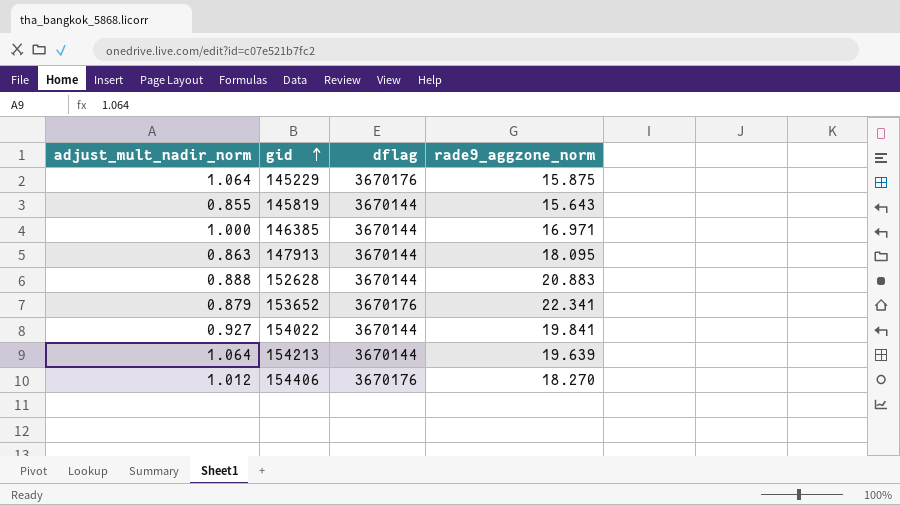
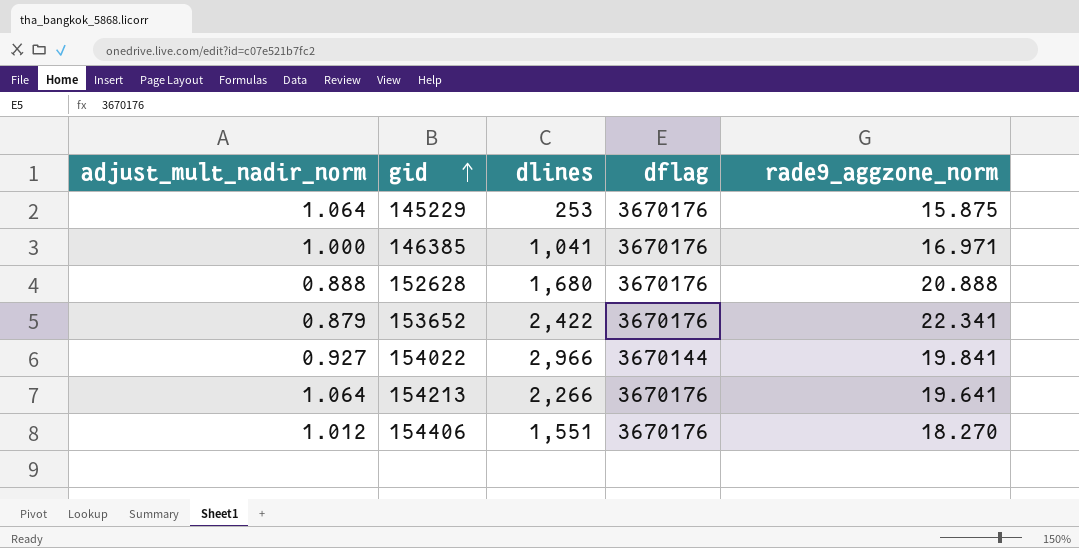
column dlines | position: none -> 3
row 145819: 0.855 | 3670144 | 15.643 -> none
row 147913: 0.863 | 3670144 | 18.095 -> none
146385 | dflag: 3670144 -> 3670176
152628 | dflag: 3670144 -> 3670176
152628 | rade9_aggzone_norm: 20.883 -> 20.888
154213 | dflag: 3670144 -> 3670176
154213 | rade9_aggzone_norm: 19.639 -> 19.641

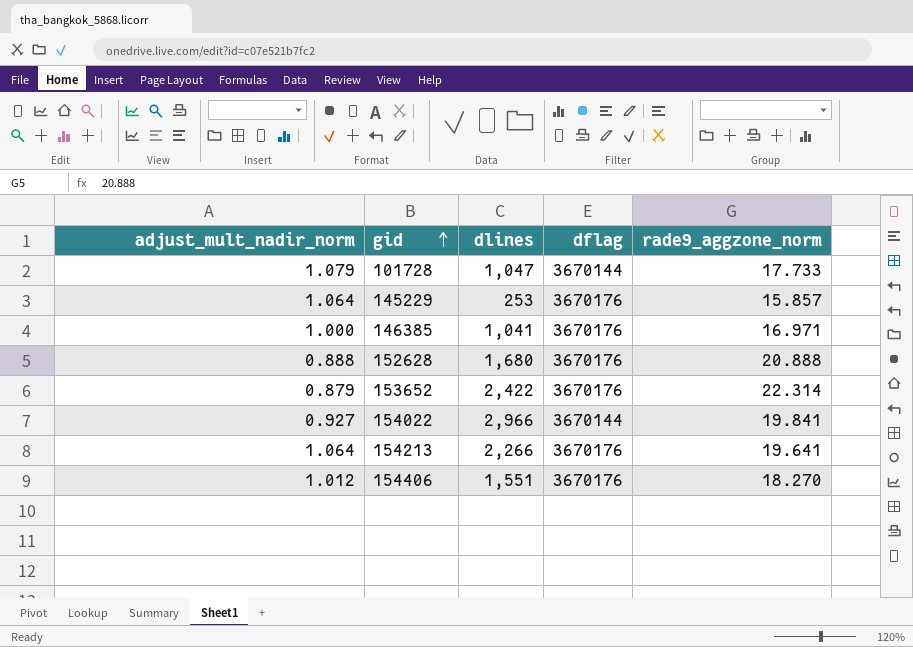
row 101728: none -> 1.079 | 1,047 | 3670144 | 17.733
145229 | rade9_aggzone_norm: 15.875 -> 15.857
153652 | rade9_aggzone_norm: 22.341 -> 22.314

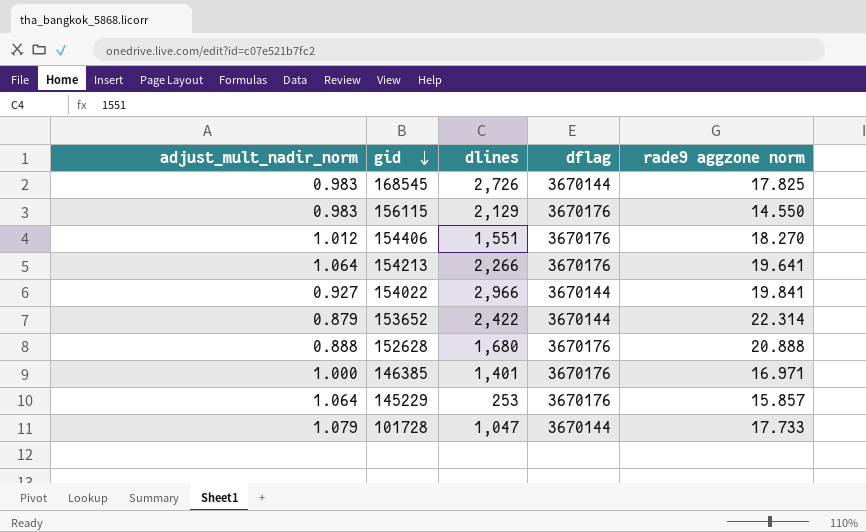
row order: gid ascending -> gid descending
column name: rade9_aggzone_norm -> rade9 aggzone norm
row 168545: none -> 0.983 | 2,726 | 3670144 | 17.825
row 156115: none -> 0.983 | 2,129 | 3670176 | 14.550
153652 | dflag: 3670176 -> 3670144
146385 | dlines: 1,041 -> 1,401

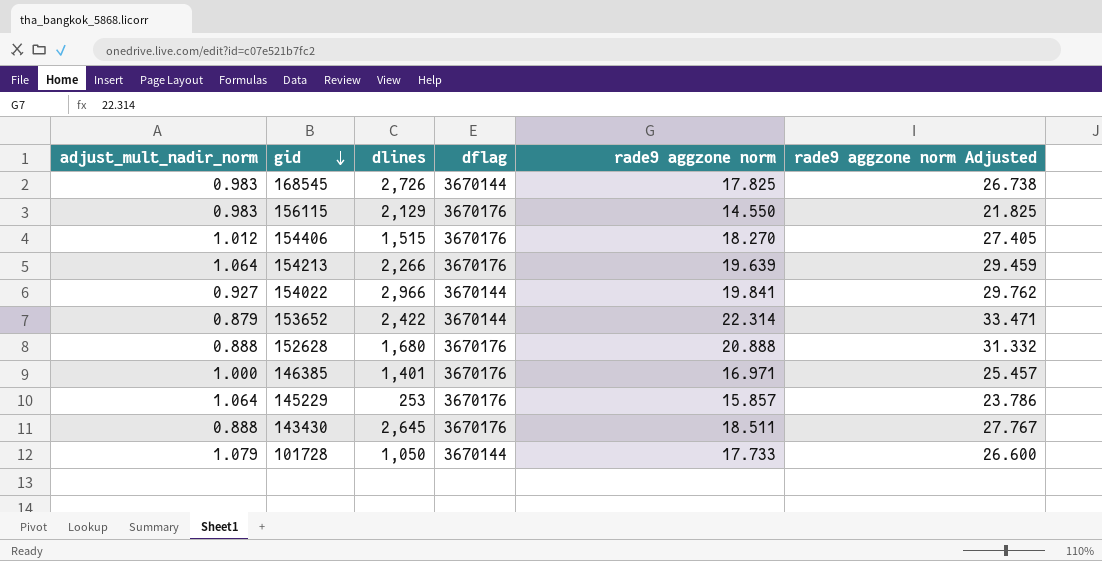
column rade9 aggzone norm Adjusted | formula: none -> [rade9 aggzone norm] * 1.5
154406 | dlines: 1,551 -> 1,515
154213 | rade9 aggzone norm: 19.641 -> 19.639
row 143430: none -> 0.888 | 2,645 | 3670176 | 18.511 | 27.767
101728 | dlines: 1,047 -> 1,050

